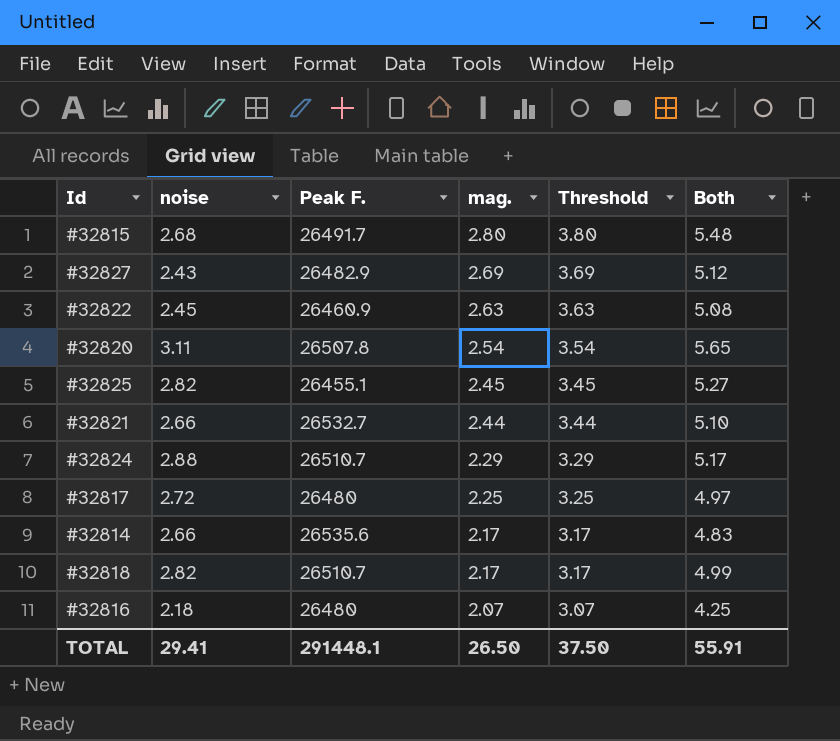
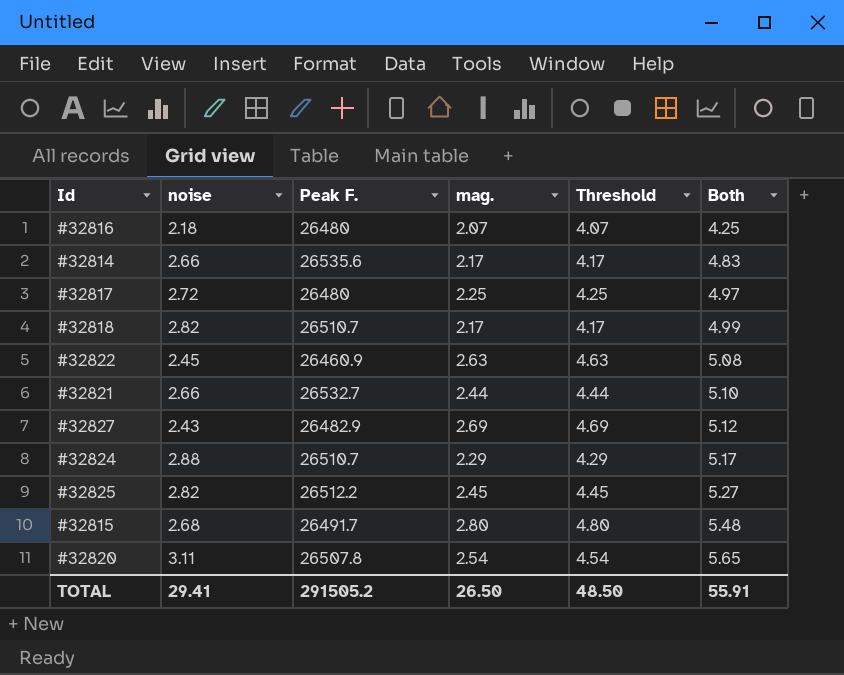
row order: mag. descending -> Both ascending
column Threshold | formula: [mag.] + 1 -> [mag.] + 2
#32825 | Peak F.: 26455.1 -> 26512.2
TOTAL | Peak F.: 291448.1 -> 291505.2
TOTAL | Threshold: 37.50 -> 48.50

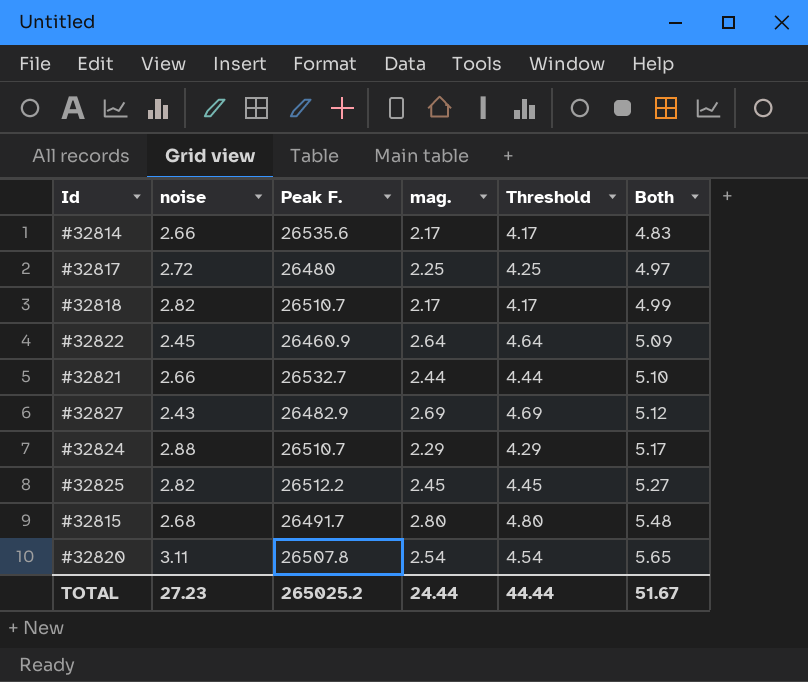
row #32816: 2.18 | 26480 | 2.07 | 4.07 | 4.25 -> none
#32822 | mag.: 2.63 -> 2.64
#32822 | Threshold: 4.63 -> 4.64
#32822 | Both: 5.08 -> 5.09
TOTAL | noise: 29.41 -> 27.23
TOTAL | Peak F.: 291505.2 -> 265025.2
TOTAL | mag.: 26.50 -> 24.44
TOTAL | Threshold: 48.50 -> 44.44
TOTAL | Both: 55.91 -> 51.67

